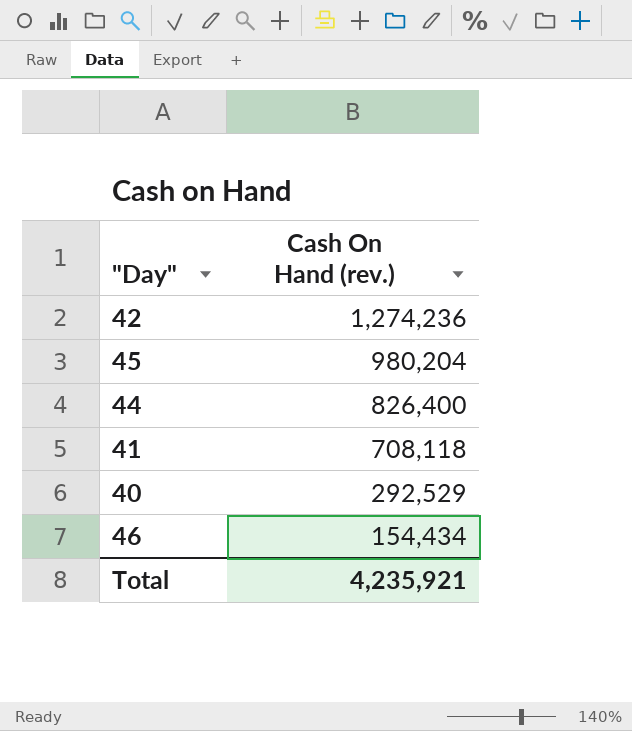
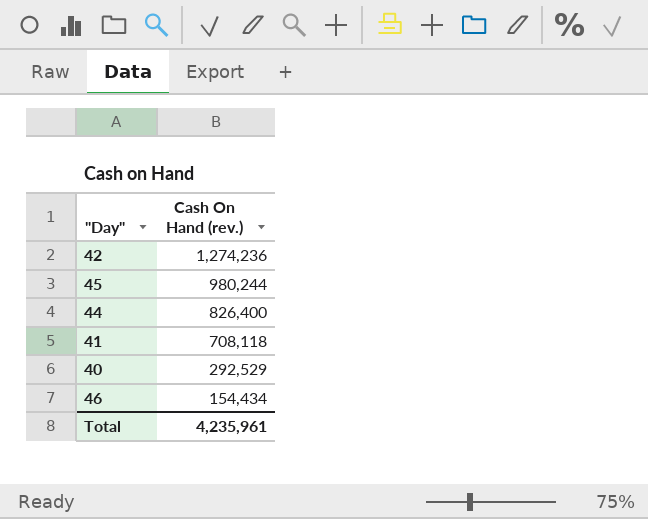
45 | Cash On Hand (rev.): 980,204 -> 980,244
Total | Cash On Hand (rev.): 4,235,921 -> 4,235,961

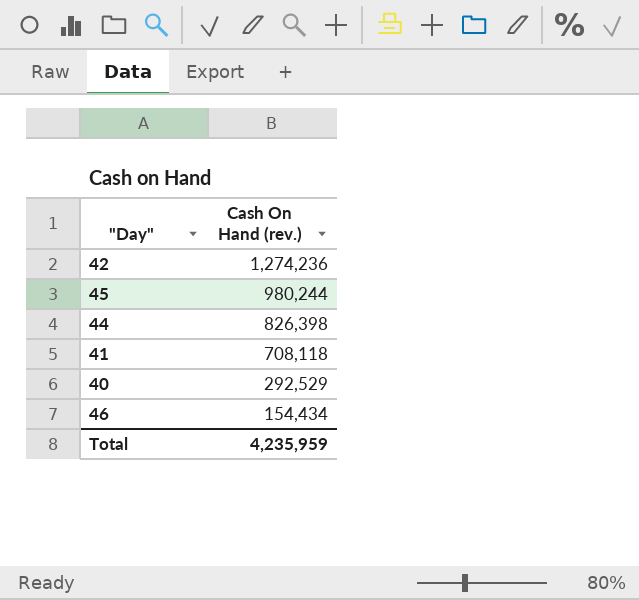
44 | Cash On Hand (rev.): 826,400 -> 826,398
Total | Cash On Hand (rev.): 4,235,961 -> 4,235,959

